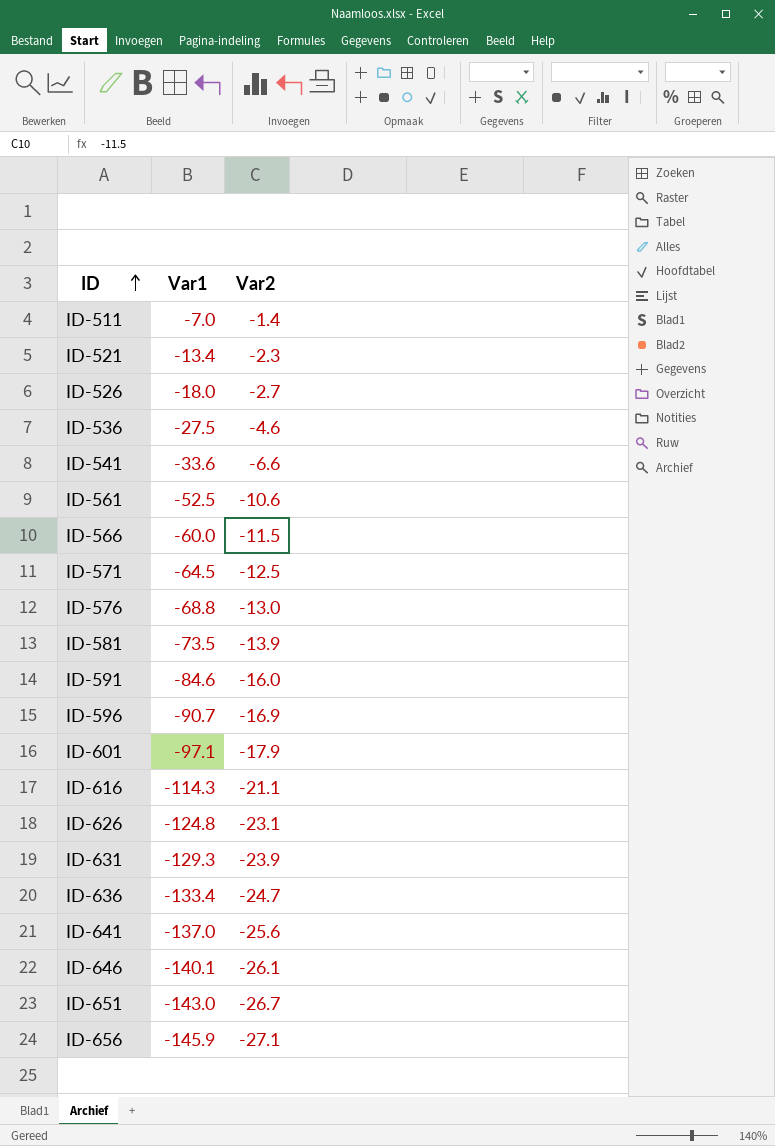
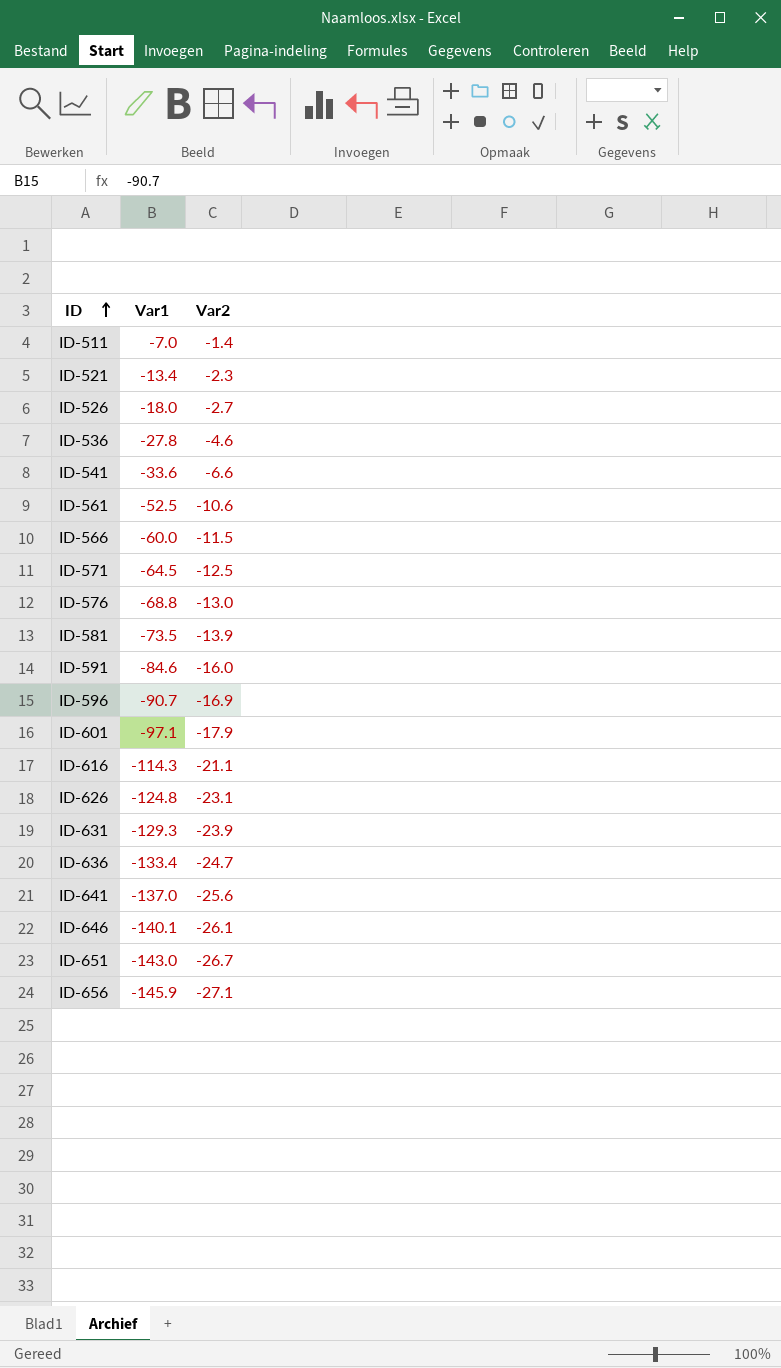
ID-536 | Var1: -27.5 -> -27.8

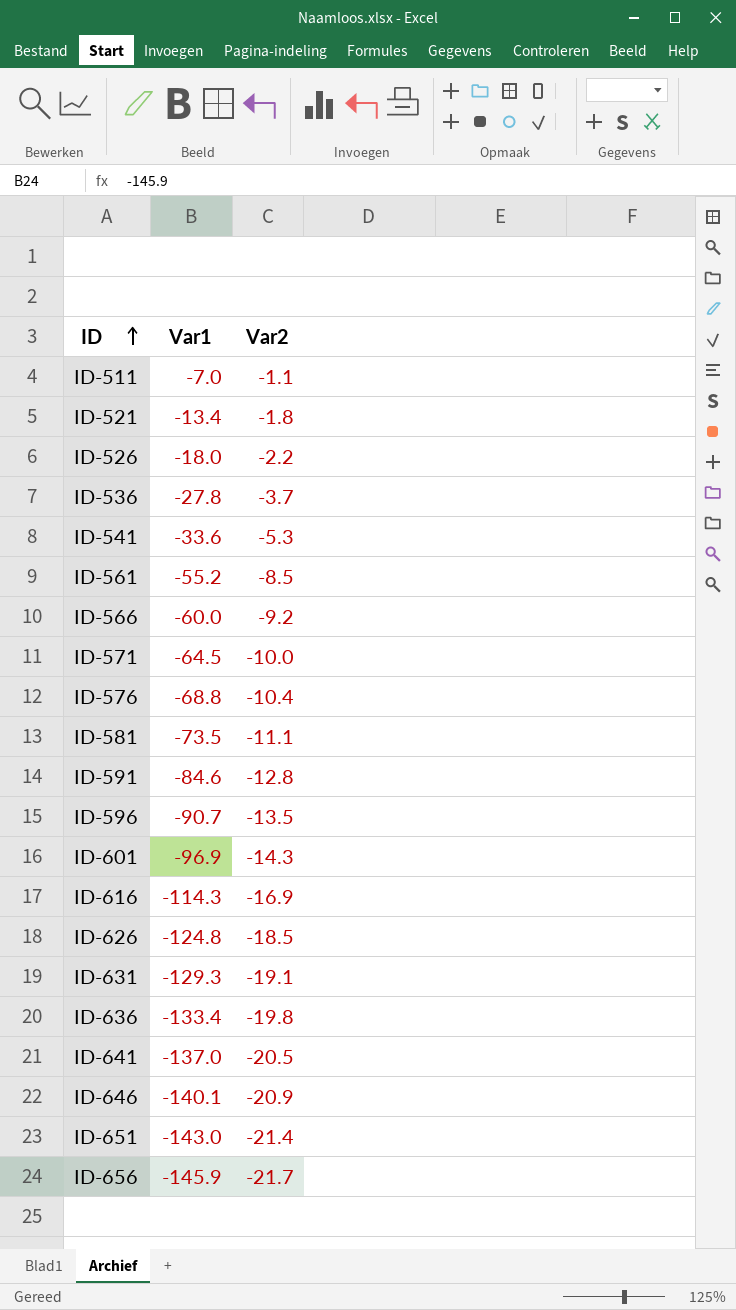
ID-511 | Var2: -1.4 -> -1.1
ID-521 | Var2: -2.3 -> -1.8
ID-526 | Var2: -2.7 -> -2.2
ID-536 | Var2: -4.6 -> -3.7
ID-541 | Var2: -6.6 -> -5.3
ID-561 | Var1: -52.5 -> -55.2
ID-561 | Var2: -10.6 -> -8.5
ID-566 | Var2: -11.5 -> -9.2
ID-571 | Var2: -12.5 -> -10.0
ID-576 | Var2: -13.0 -> -10.4
ID-581 | Var2: -13.9 -> -11.1
ID-591 | Var2: -16.0 -> -12.8
ID-596 | Var2: -16.9 -> -13.5
ID-601 | Var1: -97.1 -> -96.9
ID-601 | Var2: -17.9 -> -14.3
ID-616 | Var2: -21.1 -> -16.9
ID-626 | Var2: -23.1 -> -18.5
ID-631 | Var2: -23.9 -> -19.1
ID-636 | Var2: -24.7 -> -19.8
ID-641 | Var2: -25.6 -> -20.5
ID-646 | Var2: -26.1 -> -20.9
ID-651 | Var2: -26.7 -> -21.4
ID-656 | Var2: -27.1 -> -21.7

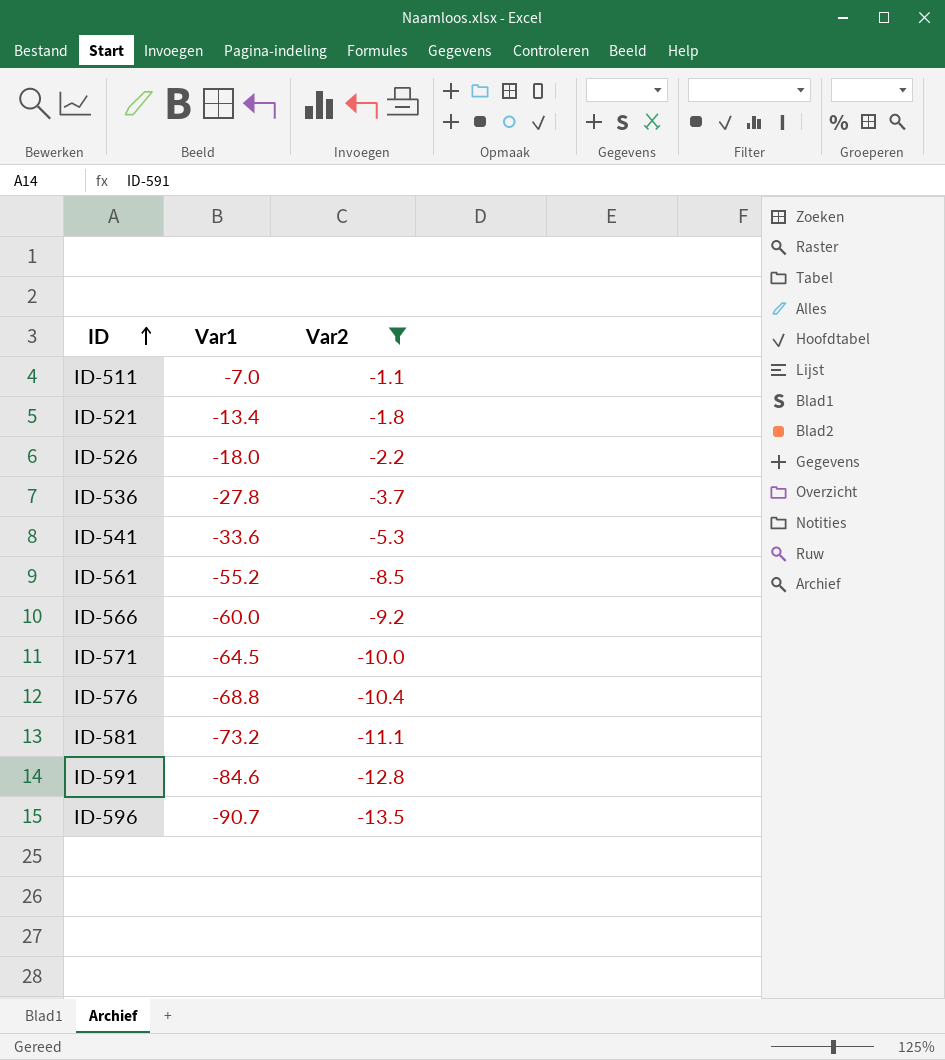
filter: none -> Var2 >= -13.5
ID-581 | Var1: -73.5 -> -73.2

